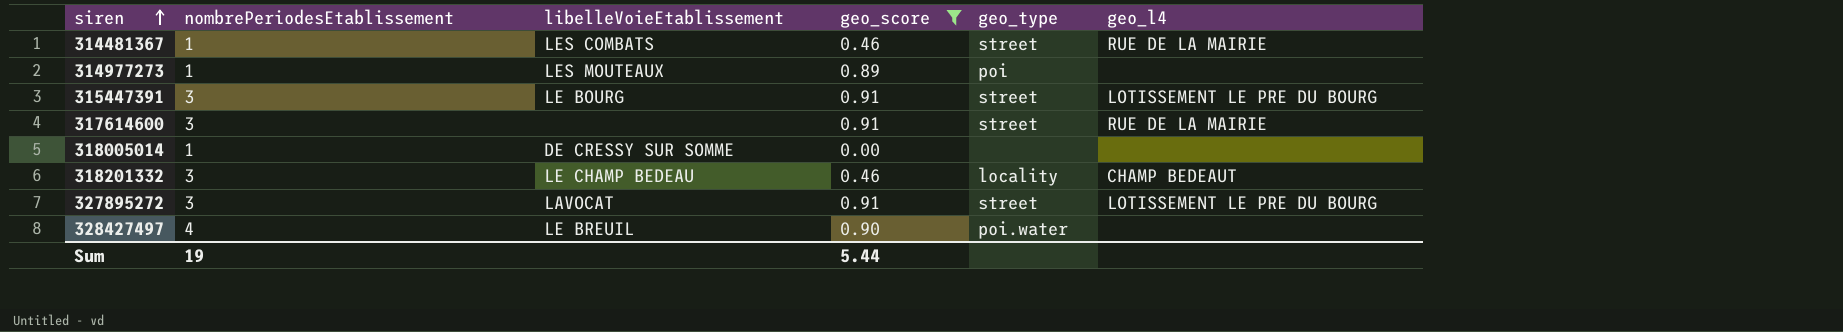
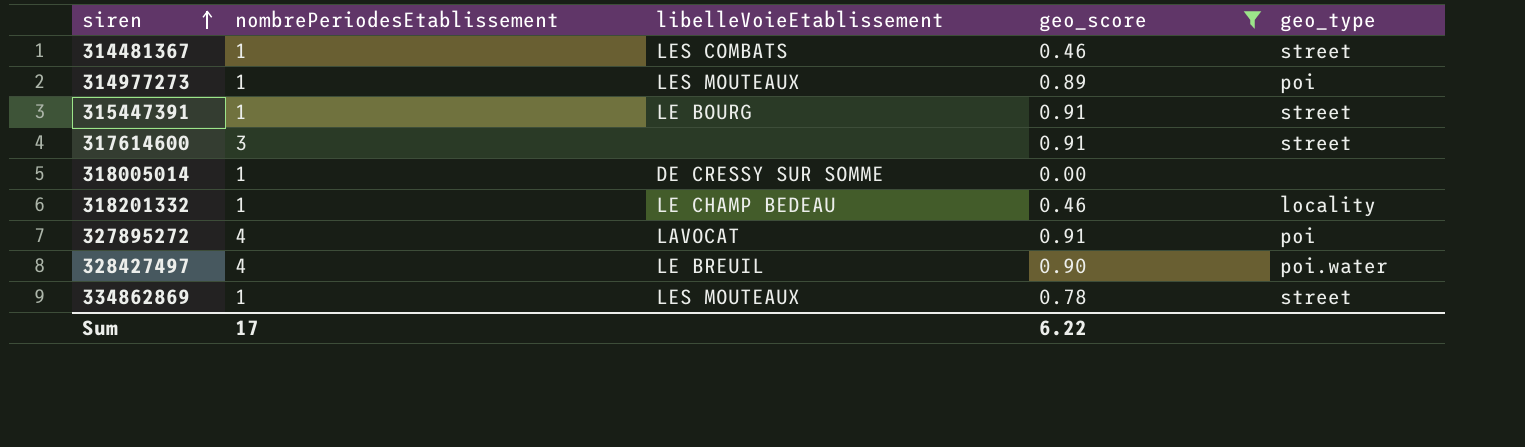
column geo_l4 | position: 6 -> none
315447391 | nombrePeriodesEtablissement: 3 -> 1
318201332 | nombrePeriodesEtablissement: 3 -> 1
327895272 | nombrePeriodesEtablissement: 3 -> 4
327895272 | geo_type: street -> poi
row 334862869: none -> 1 | LES MOUTEAUX | 0.78 | street
Sum | nombrePeriodesEtablissement: 19 -> 17
Sum | geo_score: 5.44 -> 6.22

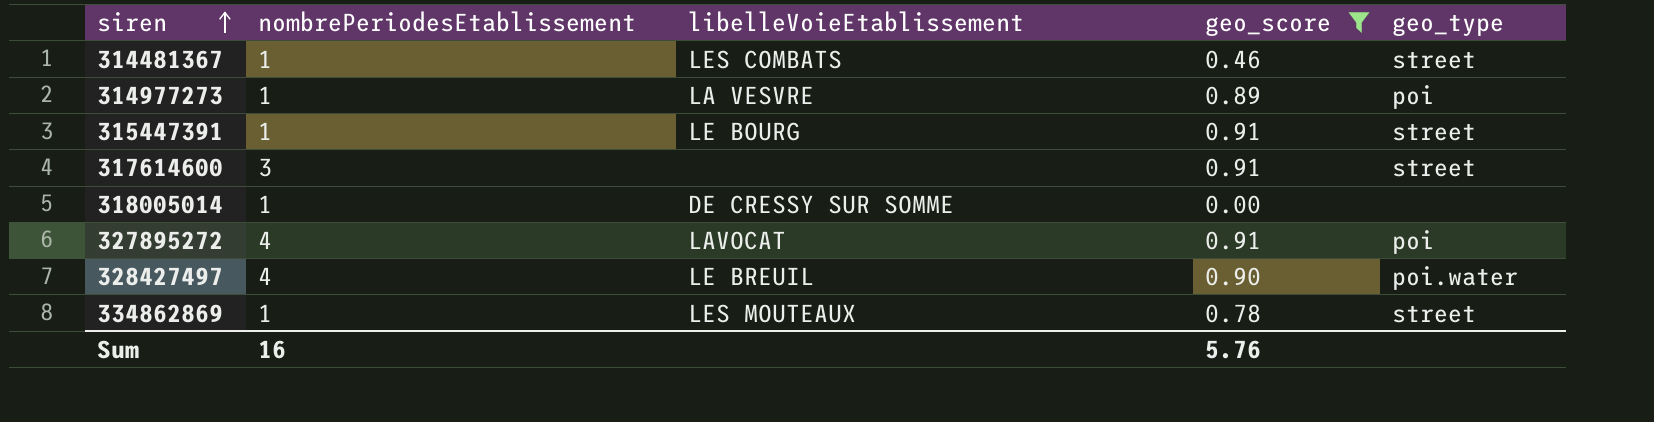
row 318201332: 1 | LE CHAMP BEDEAU | 0.46 | locality -> none
314977273 | libelleVoieEtablissement: LES MOUTEAUX -> LA VESVRE
Sum | nombrePeriodesEtablissement: 17 -> 16
Sum | geo_score: 6.22 -> 5.76

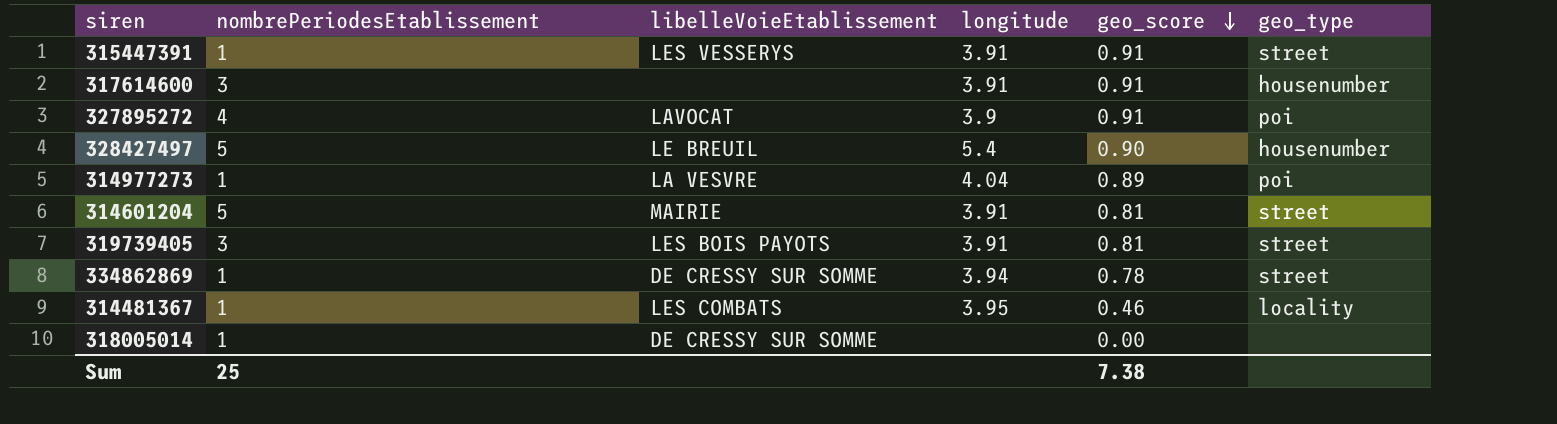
filter: geo_score != 0.81 -> none
row order: siren ascending -> geo_score descending
column longitude | position: none -> 4
315447391 | libelleVoieEtablissement: LE BOURG -> LES VESSERYS
317614600 | geo_type: street -> housenumber
328427497 | nombrePeriodesEtablissement: 4 -> 5
328427497 | geo_type: poi.water -> housenumber
334862869 | libelleVoieEtablissement: LES MOUTEAUX -> DE CRESSY SUR SOMME
314481367 | geo_type: street -> locality
Sum | nombrePeriodesEtablissement: 16 -> 25
Sum | geo_score: 5.76 -> 7.38

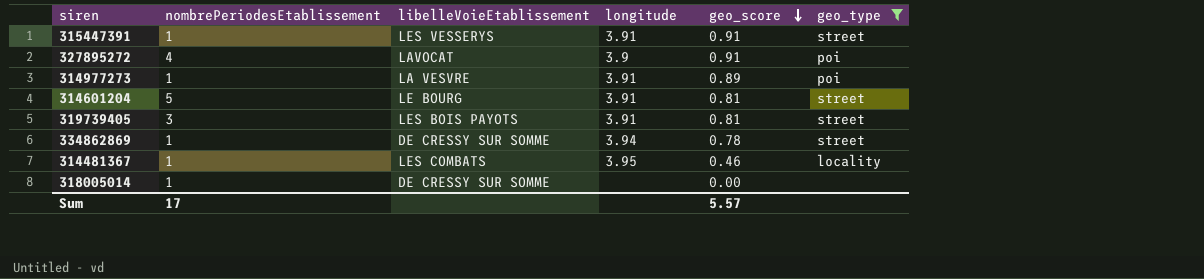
filter: none -> geo_type != housenumber
314977273 | longitude: 4.04 -> 3.91
314601204 | libelleVoieEtablissement: MAIRIE -> LE BOURG
Sum | nombrePeriodesEtablissement: 25 -> 17
Sum | geo_score: 7.38 -> 5.57

